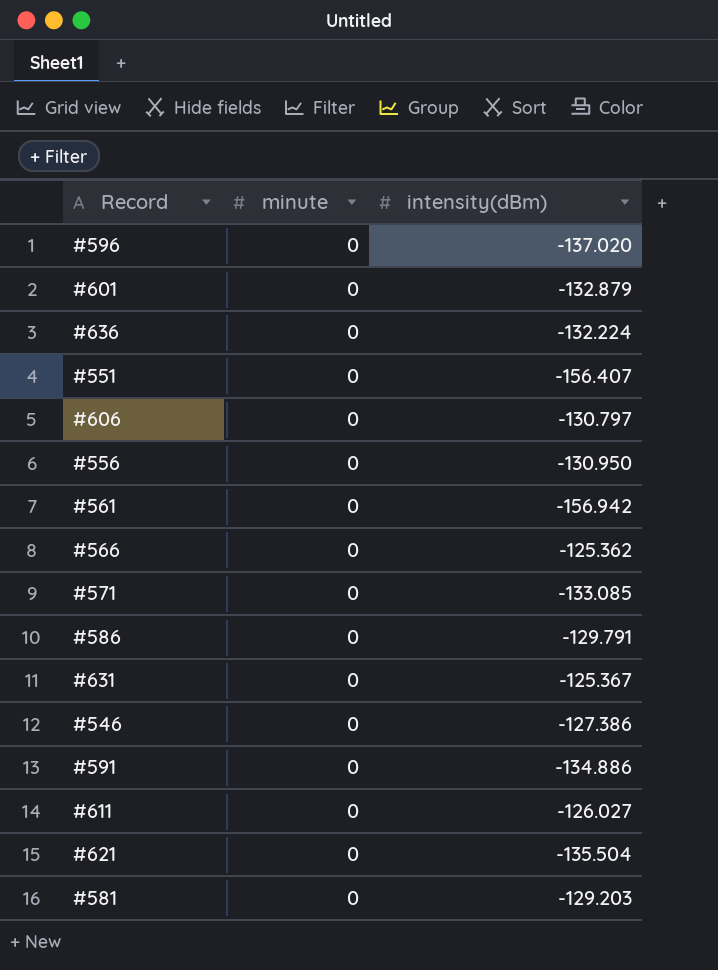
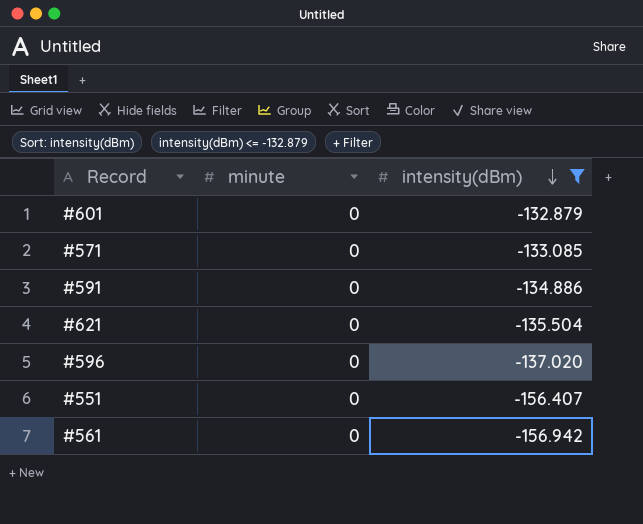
filter: none -> intensity(dBm) <= -132.879
row order: none -> intensity(dBm) descending

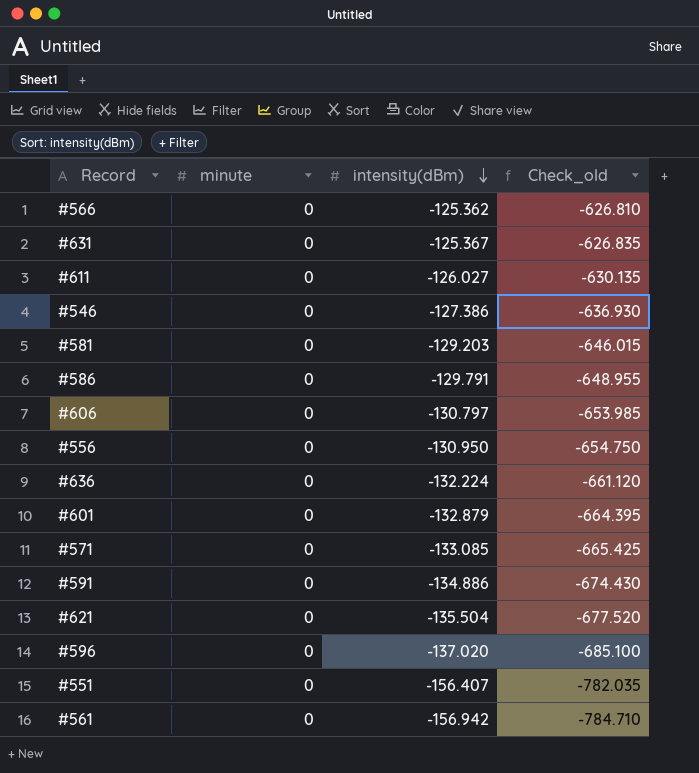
filter: intensity(dBm) <= -132.879 -> none
column Check_old | formula: none -> [intensity(dBm)] * 5

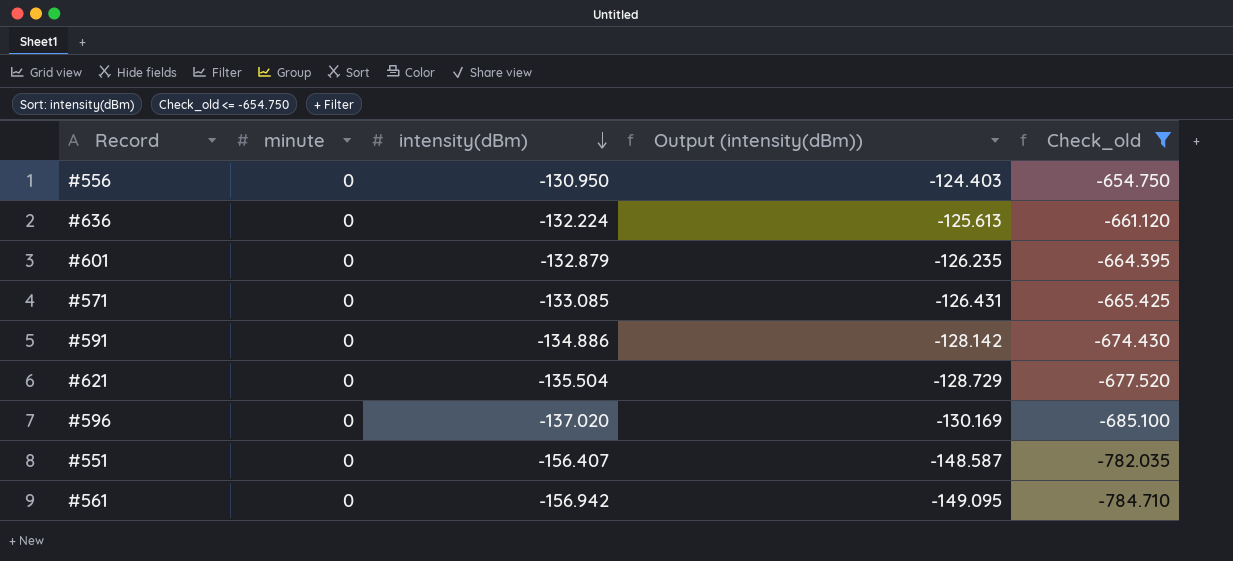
filter: none -> Check_old <= -654.750
column Output (intensity(dBm)) | formula: none -> [intensity(dBm)] * 0.95

